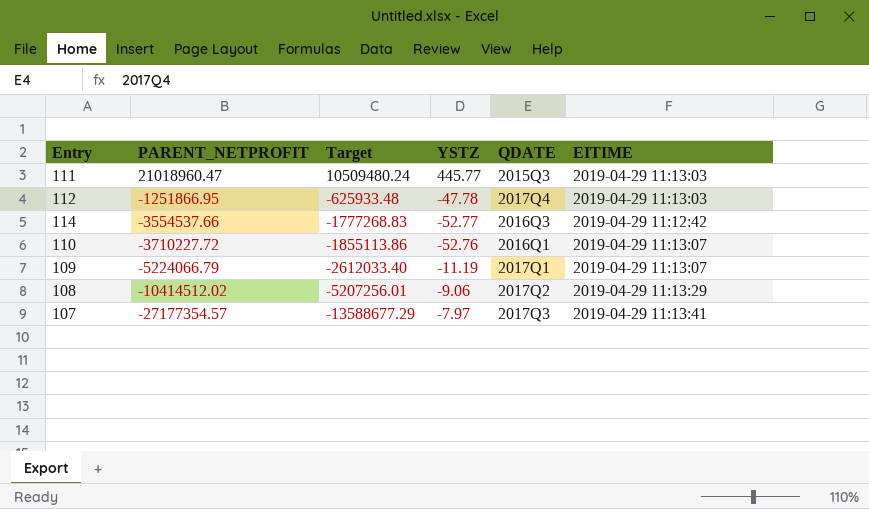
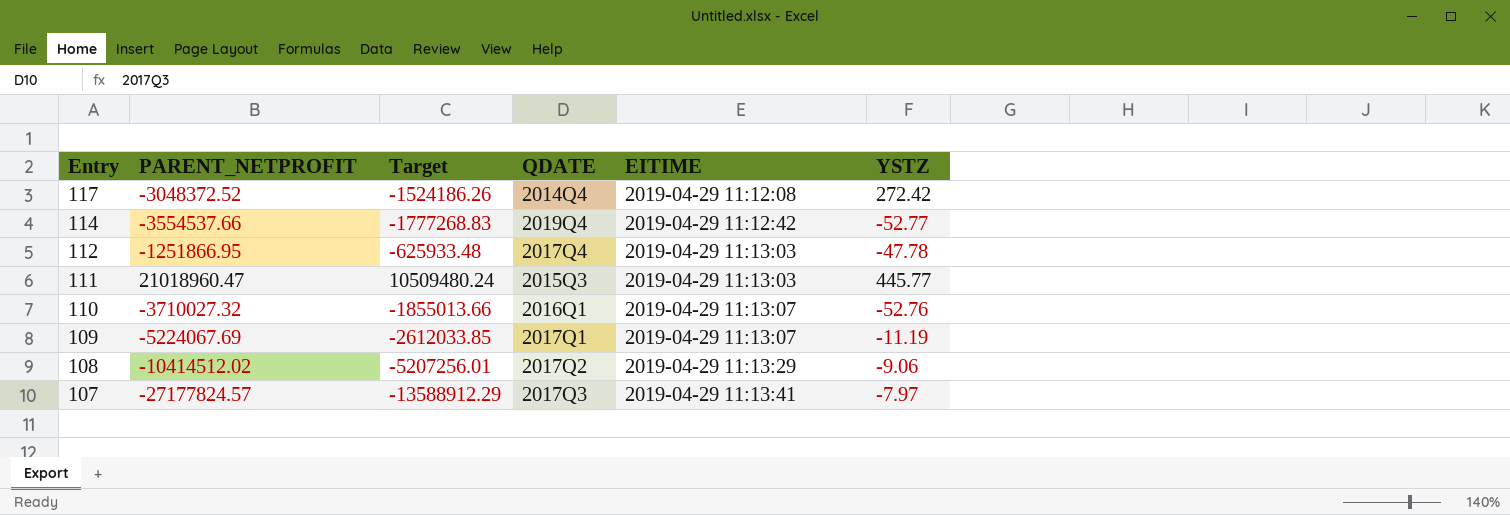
row order: PARENT_NETPROFIT descending -> Entry descending
column YSTZ | position: 4 -> 6
row 117: none -> -3048372.52 | -1524186.26 | 2014Q4 | 2019-04-29 11:12:08 | 272.42
114 | QDATE: 2016Q3 -> 2019Q4
110 | PARENT_NETPROFIT: -3710227.72 -> -3710027.32
110 | Target: -1855113.86 -> -1855013.66
109 | PARENT_NETPROFIT: -5224066.79 -> -5224067.69
109 | Target: -2612033.40 -> -2612033.85
107 | PARENT_NETPROFIT: -27177354.57 -> -27177824.57
107 | Target: -13588677.29 -> -13588912.29

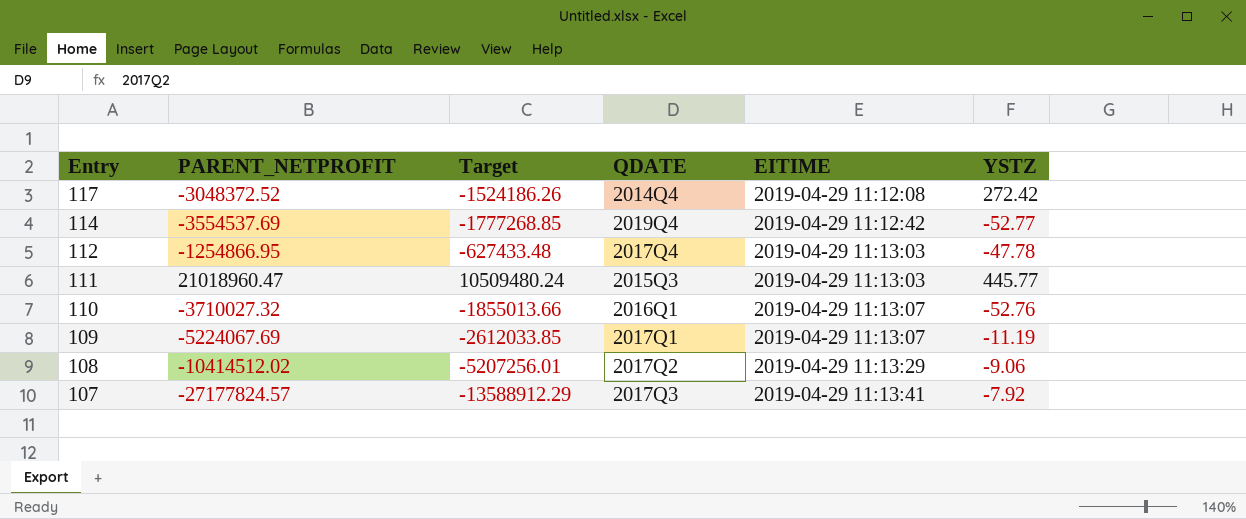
114 | PARENT_NETPROFIT: -3554537.66 -> -3554537.69
114 | Target: -1777268.83 -> -1777268.85
112 | PARENT_NETPROFIT: -1251866.95 -> -1254866.95
112 | Target: -625933.48 -> -627433.48
107 | YSTZ: -7.97 -> -7.92

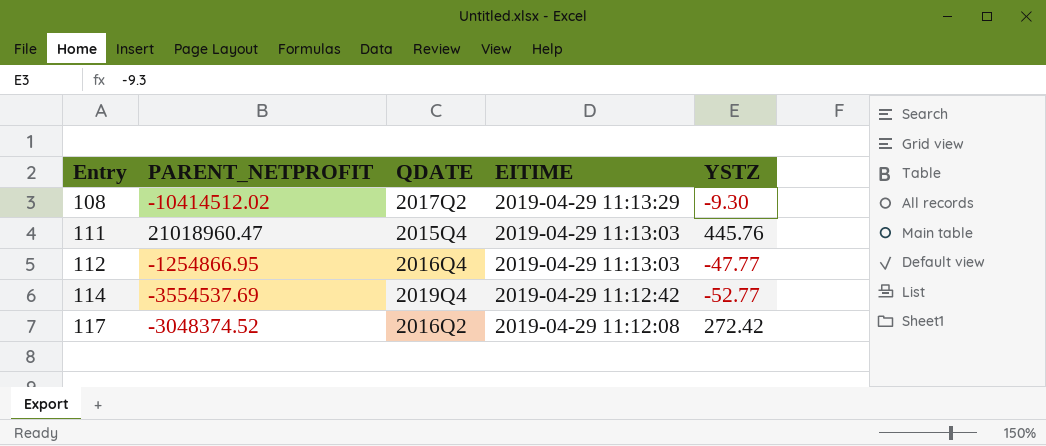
row order: Entry descending -> Entry ascending
column Target | formula: [PARENT_NETPROFIT] * 0.5 -> none
row 110: -3710027.32 | -1855013.66 | 2016Q1 | 2019-04-29 11:13:07 | -52.76 -> none
row 109: -5224067.69 | -2612033.85 | 2017Q1 | 2019-04-29 11:13:07 | -11.19 -> none
row 107: -27177824.57 | -13588912.29 | 2017Q3 | 2019-04-29 11:13:41 | -7.92 -> none
108 | YSTZ: -9.06 -> -9.30
111 | QDATE: 2015Q3 -> 2015Q4
111 | YSTZ: 445.77 -> 445.76
112 | QDATE: 2017Q4 -> 2016Q4
112 | YSTZ: -47.78 -> -47.77
117 | PARENT_NETPROFIT: -3048372.52 -> -3048374.52
117 | QDATE: 2014Q4 -> 2016Q2

